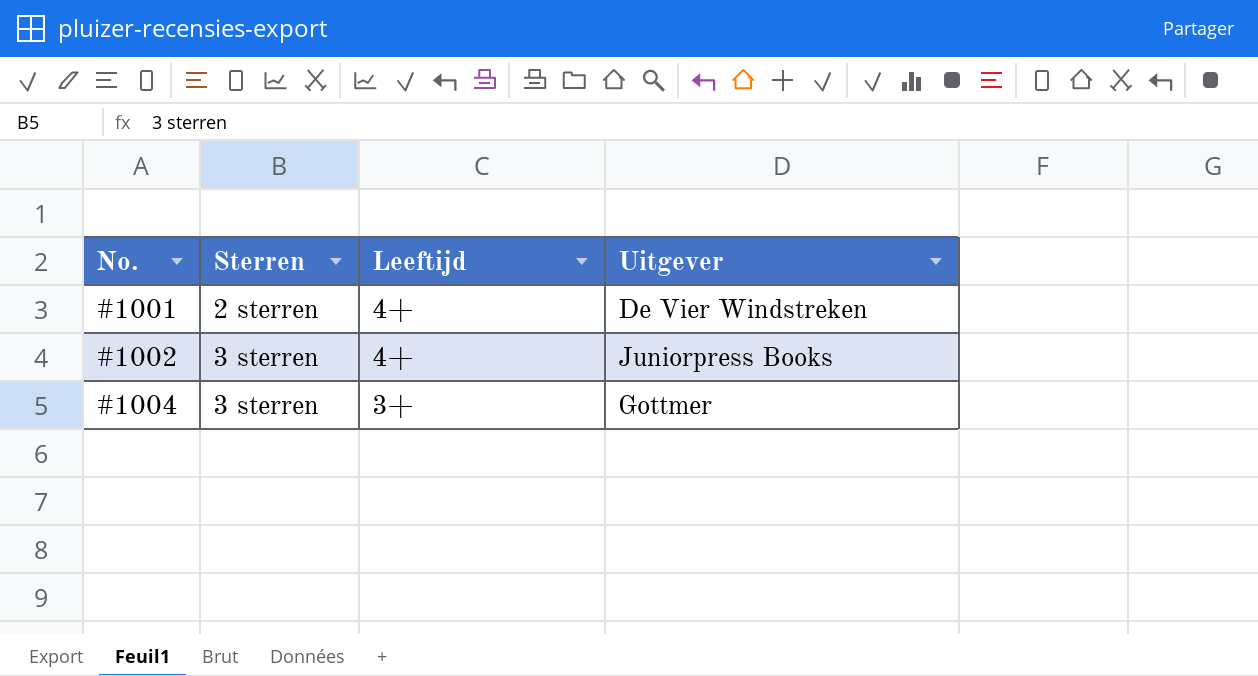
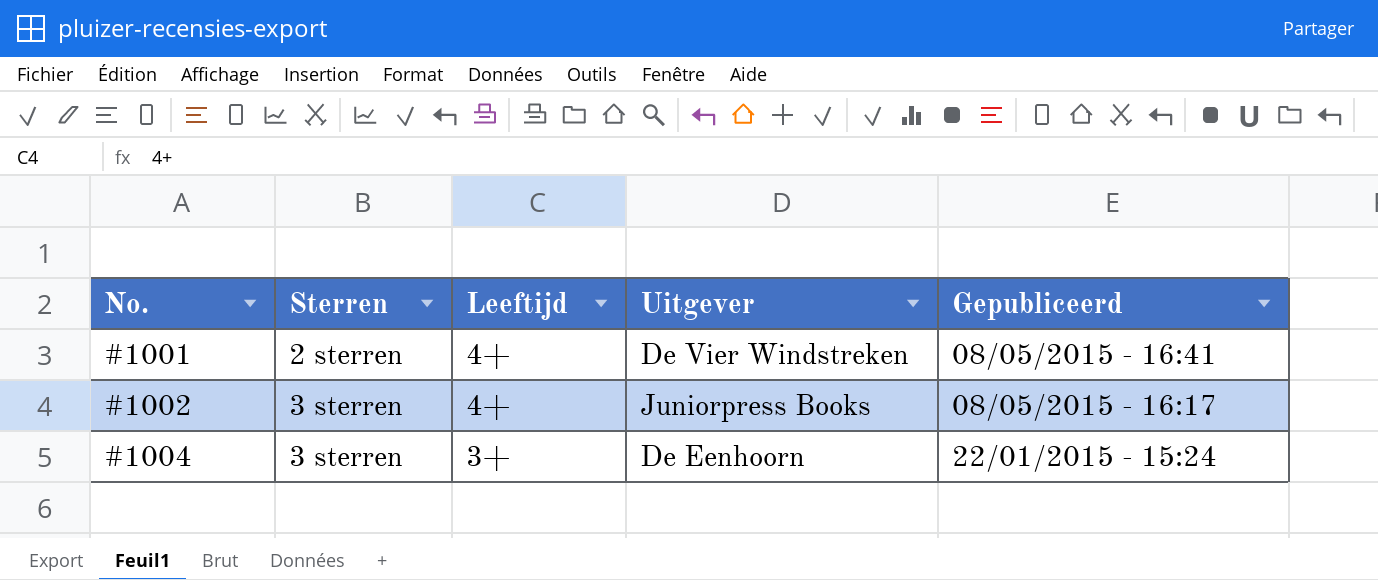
column Gepubliceerd | position: none -> 5
#1004 | Uitgever: Gottmer -> De Eenhoorn

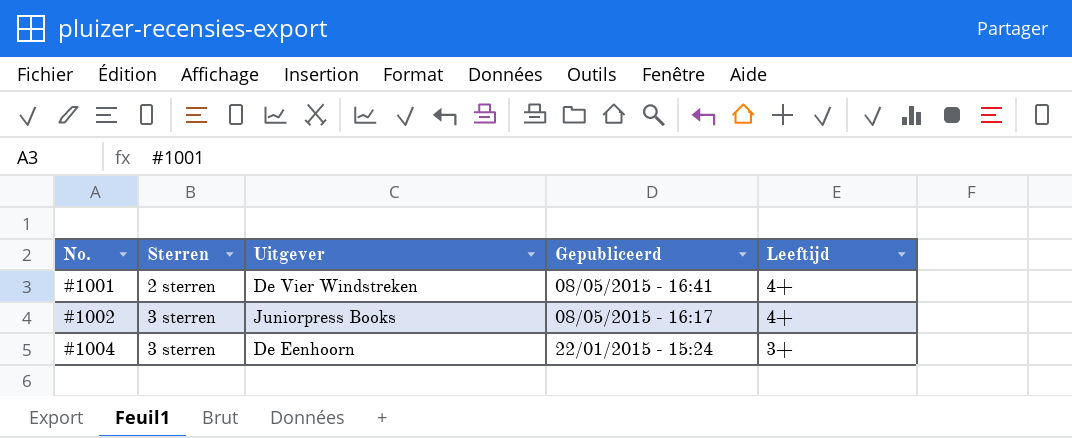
column Leeftijd | position: 3 -> 5

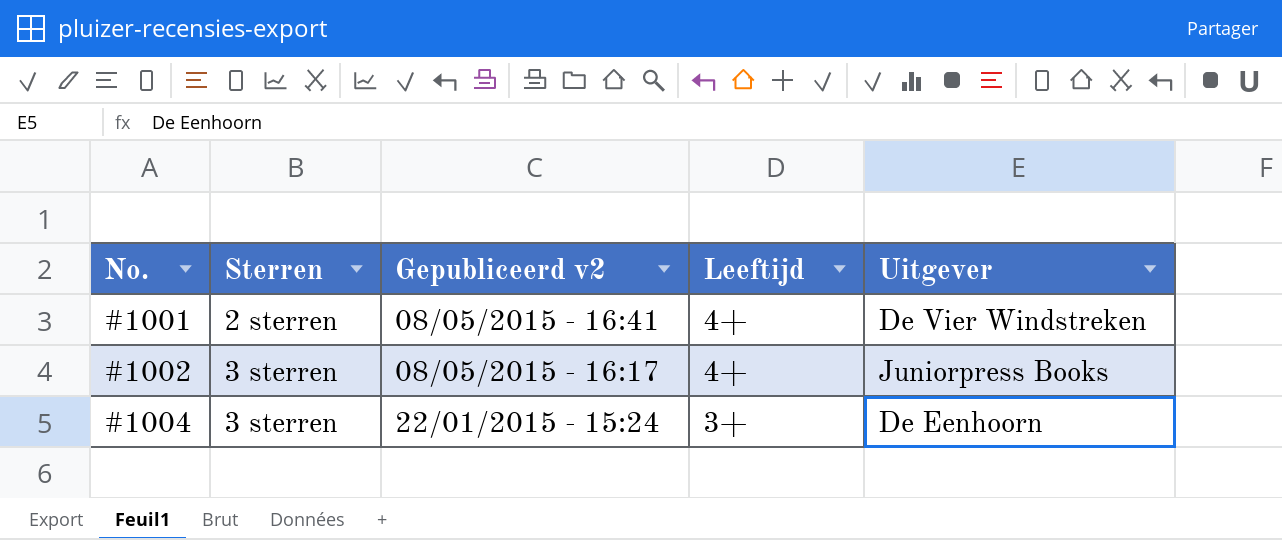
column name: Gepubliceerd -> Gepubliceerd v2
column Uitgever | position: 3 -> 5

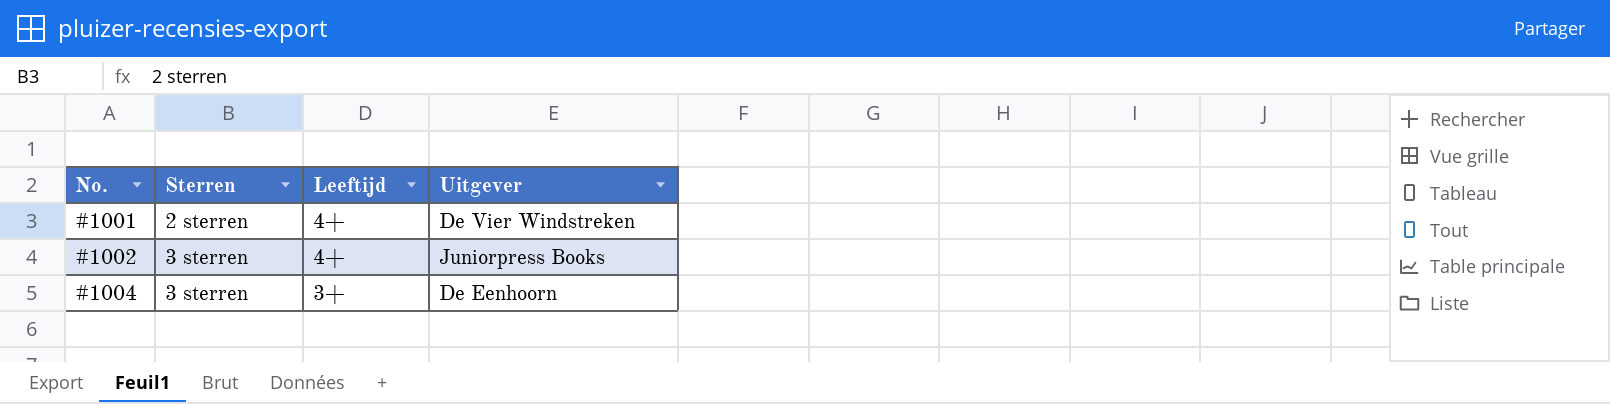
column Gepubliceerd v2 | position: 3 -> none

